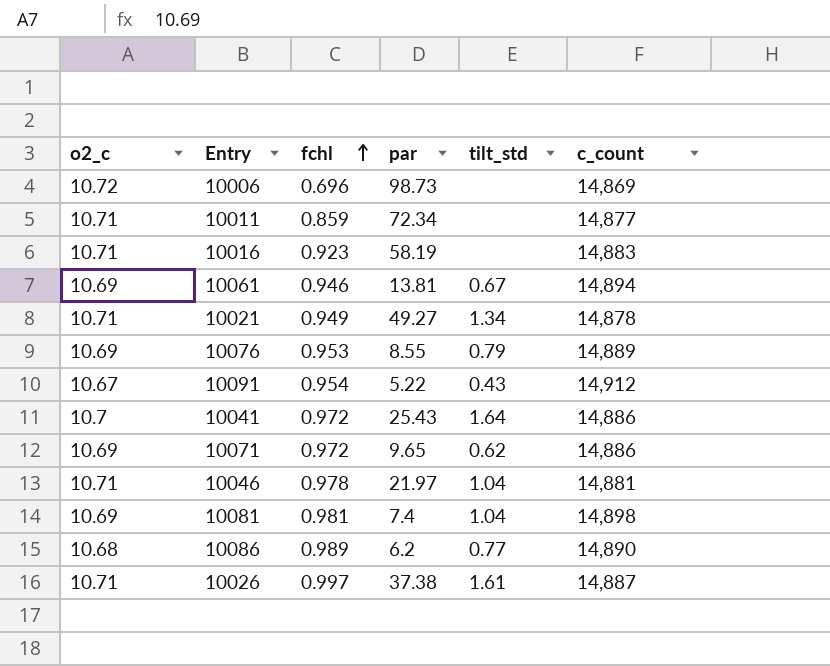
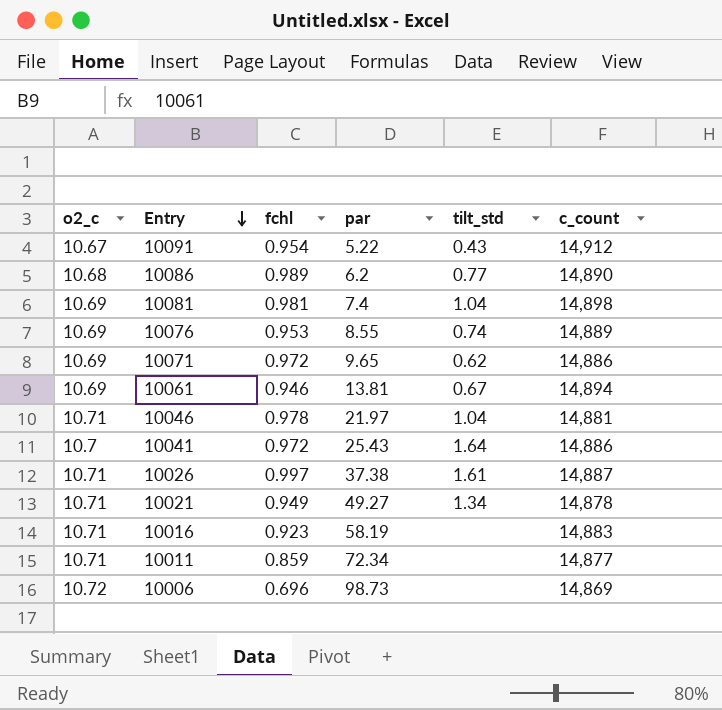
row order: fchl ascending -> Entry descending
10076 | tilt_std: 0.79 -> 0.74

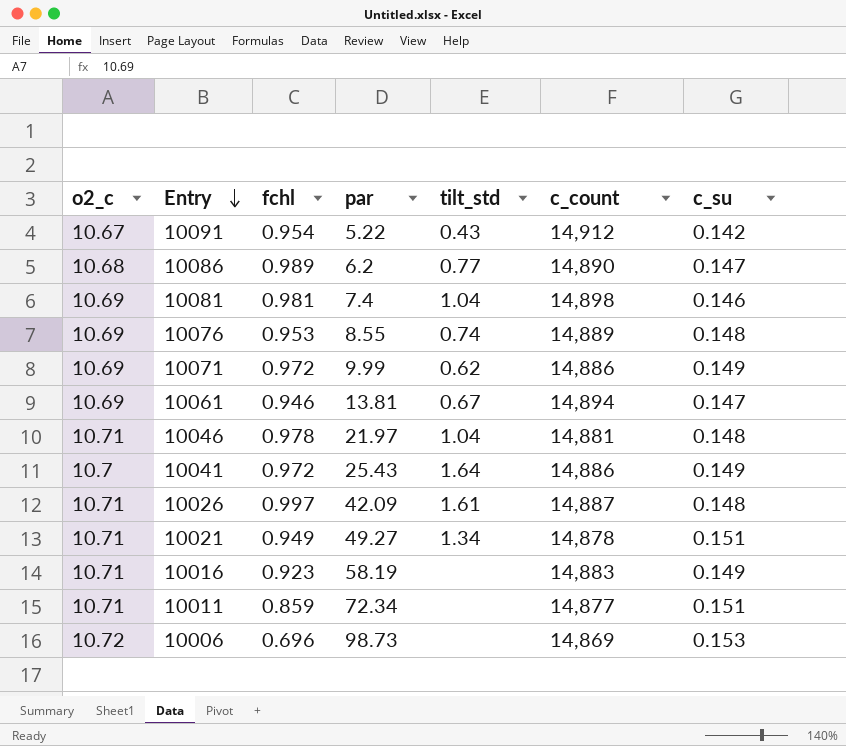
column c_su | position: none -> 7
10071 | par: 9.65 -> 9.99
10026 | par: 37.38 -> 42.09

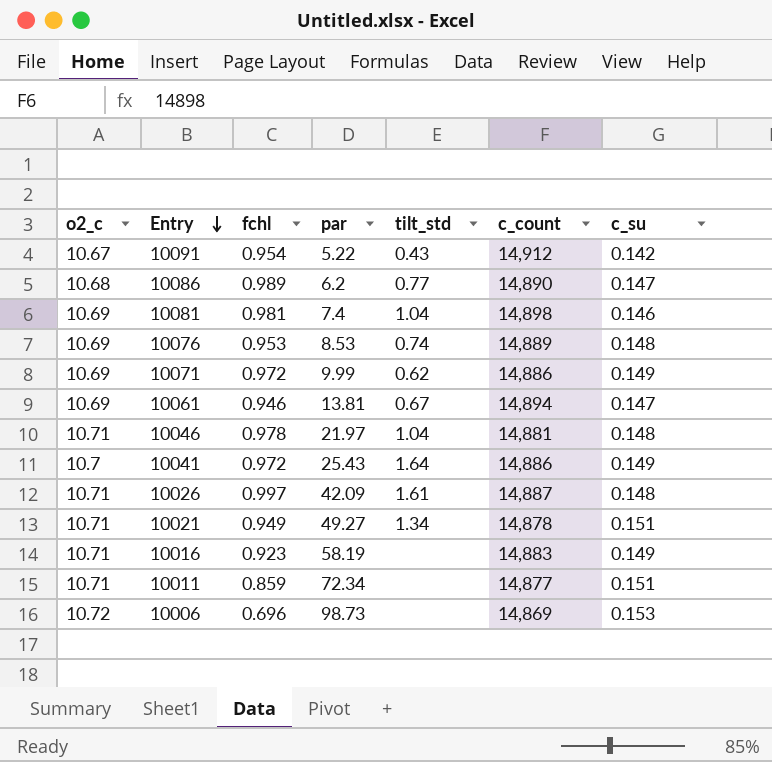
10076 | par: 8.55 -> 8.53

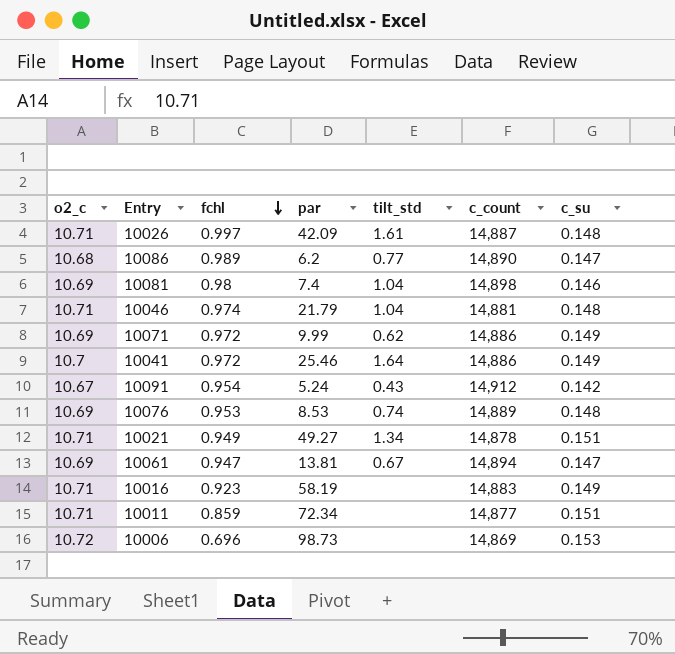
row order: Entry descending -> fchl descending
10081 | fchl: 0.981 -> 0.98
10046 | fchl: 0.978 -> 0.974
10046 | par: 21.97 -> 21.79
10041 | par: 25.43 -> 25.46
10091 | par: 5.22 -> 5.24
10061 | fchl: 0.946 -> 0.947

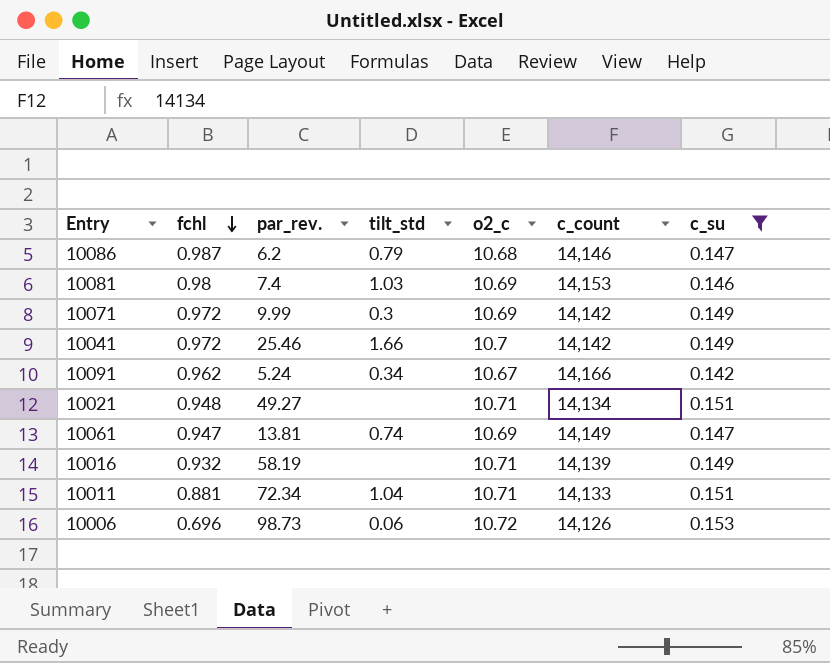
filter: none -> c_su != 0.148
column name: par -> par_rev.
column o2_c | position: 1 -> 5
10086 | fchl: 0.989 -> 0.987
10086 | tilt_std: 0.77 -> 0.79
10086 | c_count: 14,890 -> 14,146
10081 | tilt_std: 1.04 -> 1.03
10081 | c_count: 14,898 -> 14,153
10071 | tilt_std: 0.62 -> 0.3
10071 | c_count: 14,886 -> 14,142
10041 | tilt_std: 1.64 -> 1.66
10041 | c_count: 14,886 -> 14,142
10091 | fchl: 0.954 -> 0.962
10091 | tilt_std: 0.43 -> 0.34
10091 | c_count: 14,912 -> 14,166
10021 | fchl: 0.949 -> 0.948
10021 | tilt_std: 1.34 -> none
10021 | c_count: 14,878 -> 14,134
10061 | tilt_std: 0.67 -> 0.74
10061 | c_count: 14,894 -> 14,149
10016 | fchl: 0.923 -> 0.932
10016 | c_count: 14,883 -> 14,139
10011 | fchl: 0.859 -> 0.881
10011 | tilt_std: none -> 1.04
10011 | c_count: 14,877 -> 14,133
10006 | tilt_std: none -> 0.06
10006 | c_count: 14,869 -> 14,126

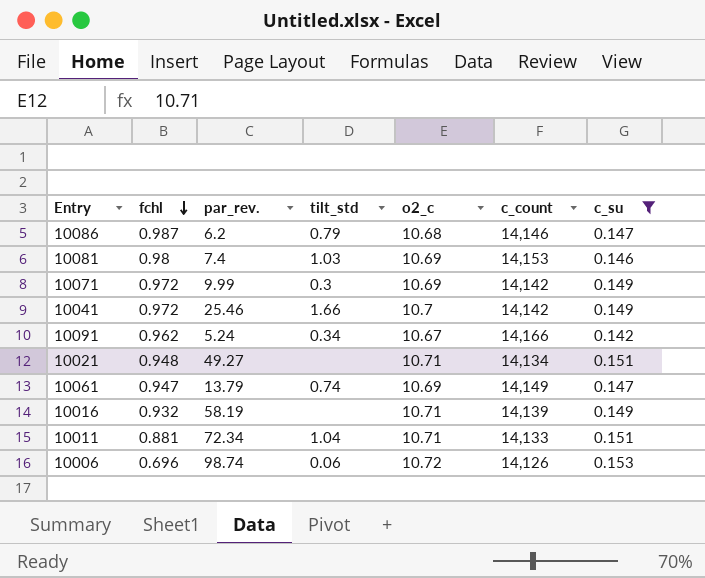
10061 | par_rev.: 13.81 -> 13.79
10006 | par_rev.: 98.73 -> 98.74

